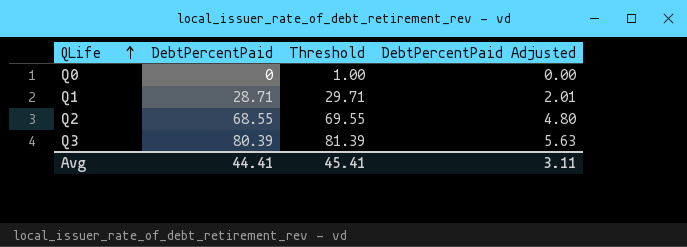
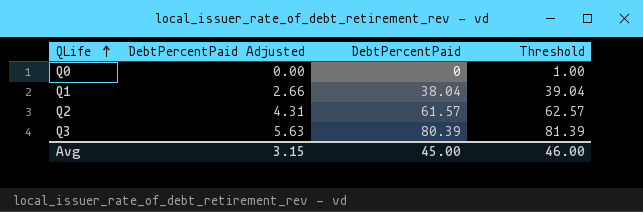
column DebtPercentPaid Adjusted | position: 4 -> 2
Q1 | DebtPercentPaid Adjusted: 2.01 -> 2.66
Q1 | DebtPercentPaid: 28.71 -> 38.04
Q1 | Threshold: 29.71 -> 39.04
Q2 | DebtPercentPaid Adjusted: 4.80 -> 4.31
Q2 | DebtPercentPaid: 68.55 -> 61.57
Q2 | Threshold: 69.55 -> 62.57
Avg | DebtPercentPaid Adjusted: 3.11 -> 3.15
Avg | DebtPercentPaid: 44.41 -> 45.00
Avg | Threshold: 45.41 -> 46.00

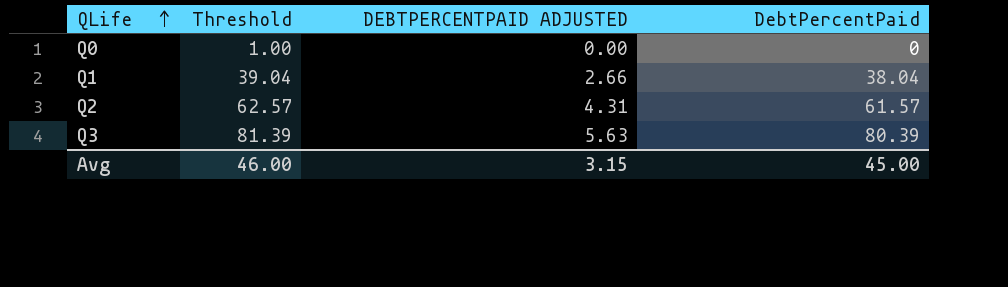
column Threshold | position: 4 -> 2
column name: DebtPercentPaid Adjusted -> DEBTPERCENTPAID ADJUSTED

